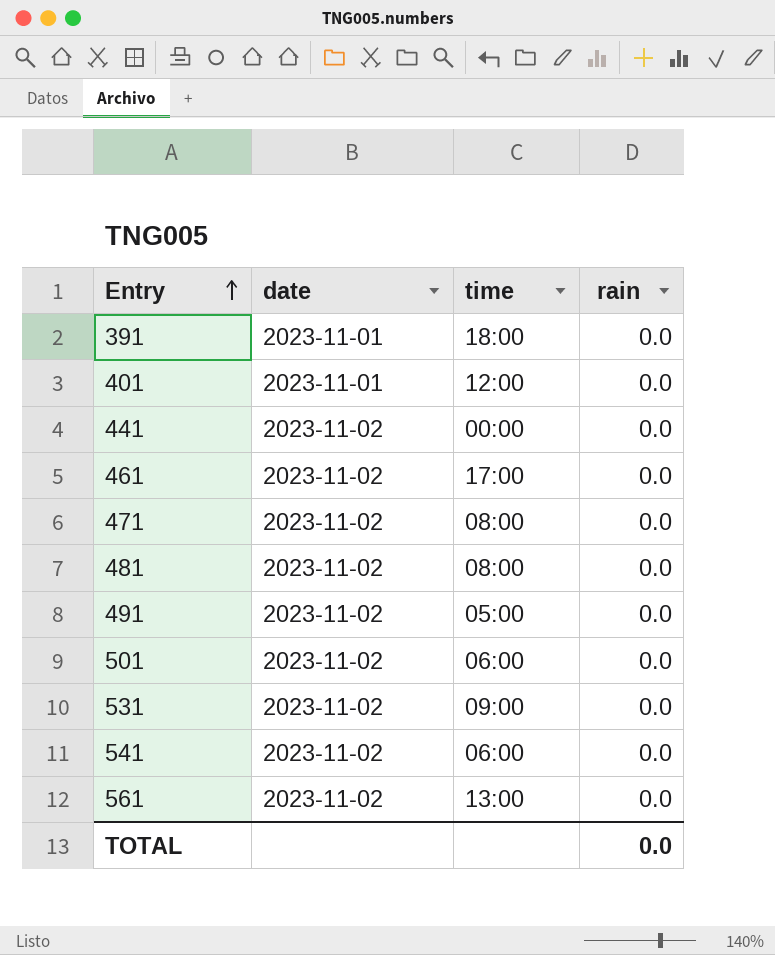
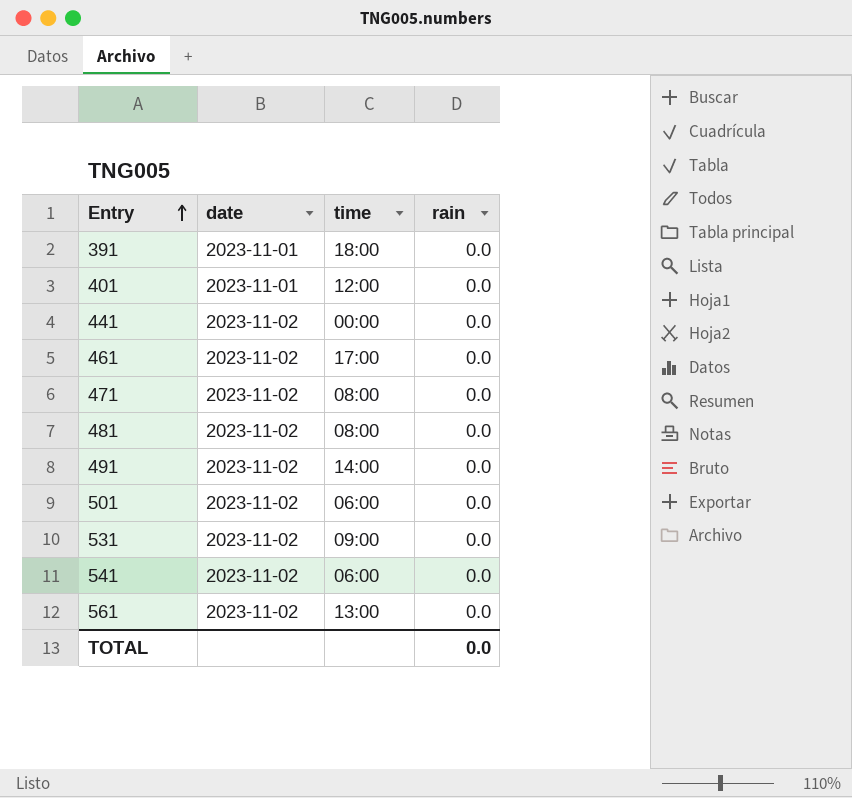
491 | time: 05:00 -> 14:00

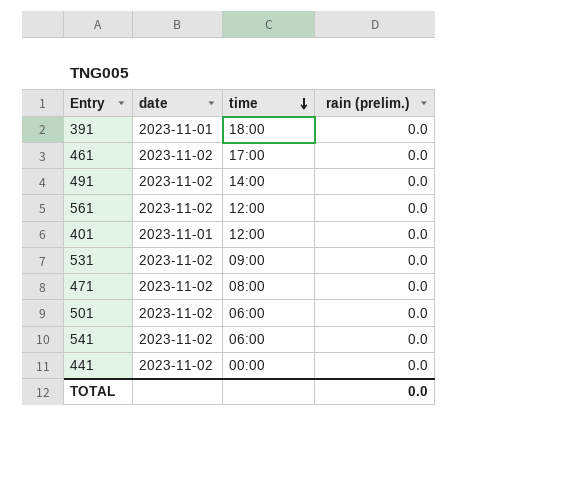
row order: Entry ascending -> time descending
column name: rain -> rain (prelim.)
row 481: 2023-11-02 | 08:00 | 0.0 -> none
561 | time: 13:00 -> 12:00

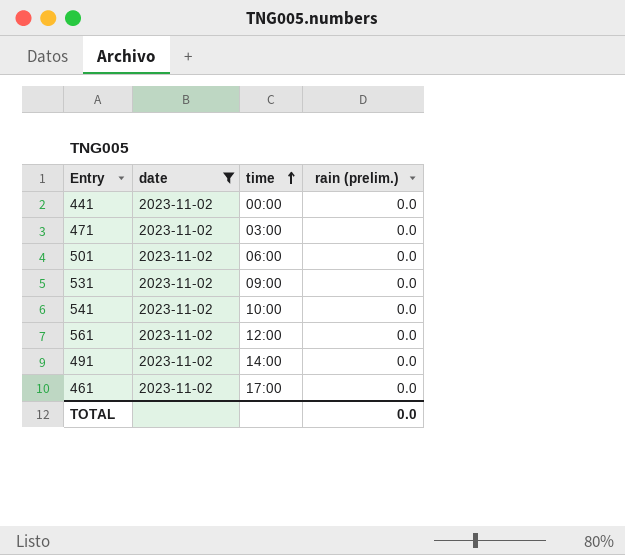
filter: none -> date = 2023-11-02
row order: time descending -> time ascending
471 | time: 08:00 -> 03:00
541 | time: 06:00 -> 10:00

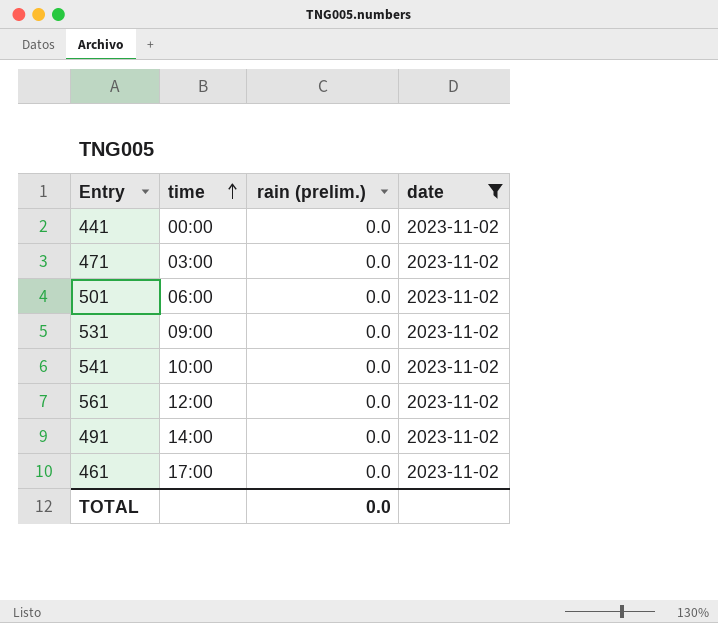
column date | position: 2 -> 4

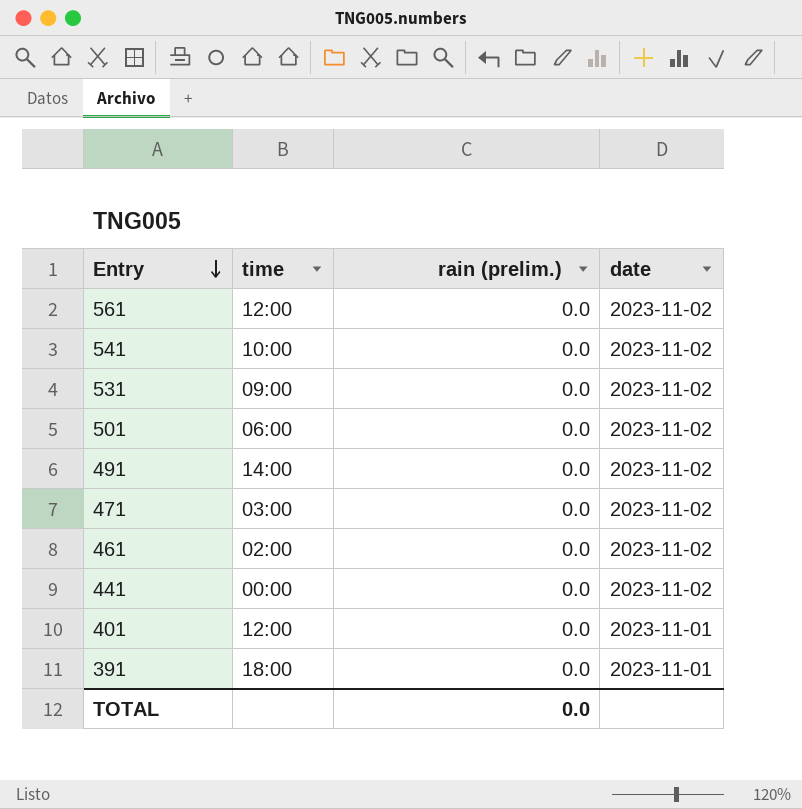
filter: date = 2023-11-02 -> none
row order: time ascending -> Entry descending
461 | time: 17:00 -> 02:00

